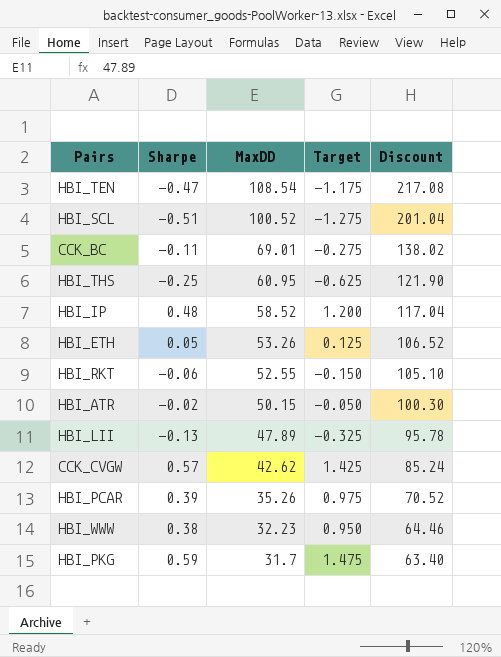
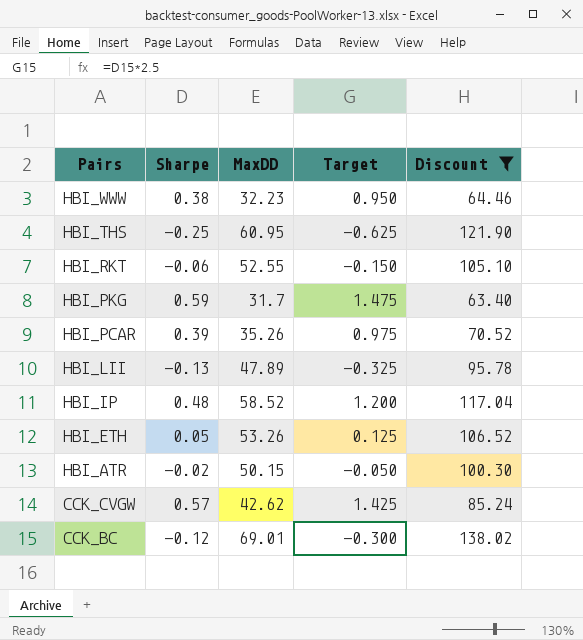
filter: none -> Discount <= 138.02
row order: MaxDD descending -> Pairs descending
CCK_BC | Sharpe: -0.11 -> -0.12
CCK_BC | Target: -0.275 -> -0.300

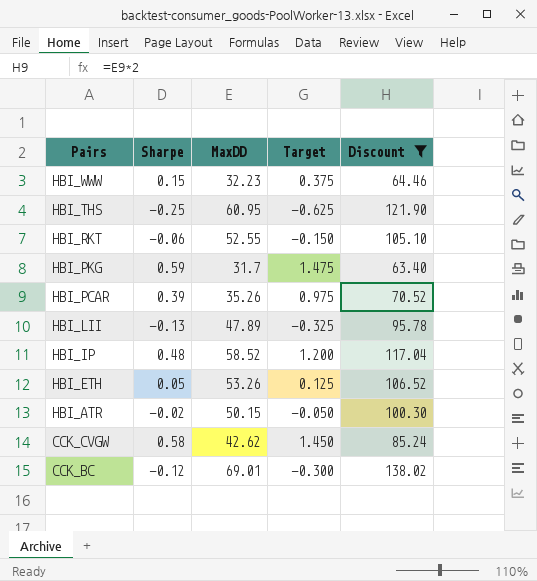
HBI_WWW | Sharpe: 0.38 -> 0.15
HBI_WWW | Target: 0.950 -> 0.375
CCK_CVGW | Sharpe: 0.57 -> 0.58
CCK_CVGW | Target: 1.425 -> 1.450

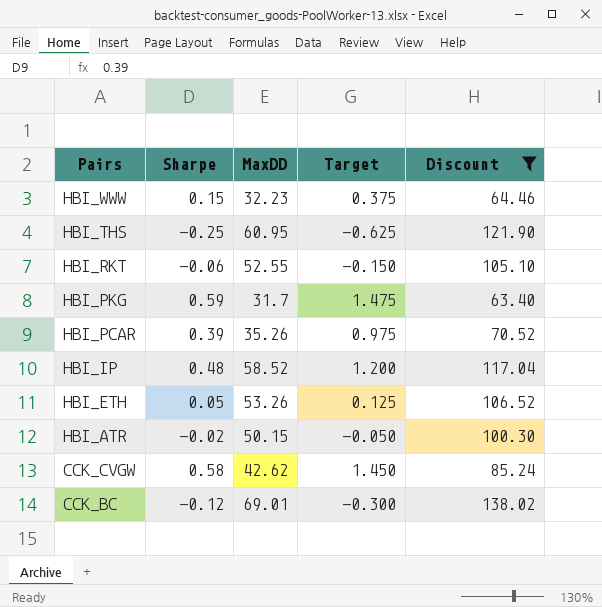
row HBI_LII: -0.13 | 47.89 | -0.325 | 95.78 -> none

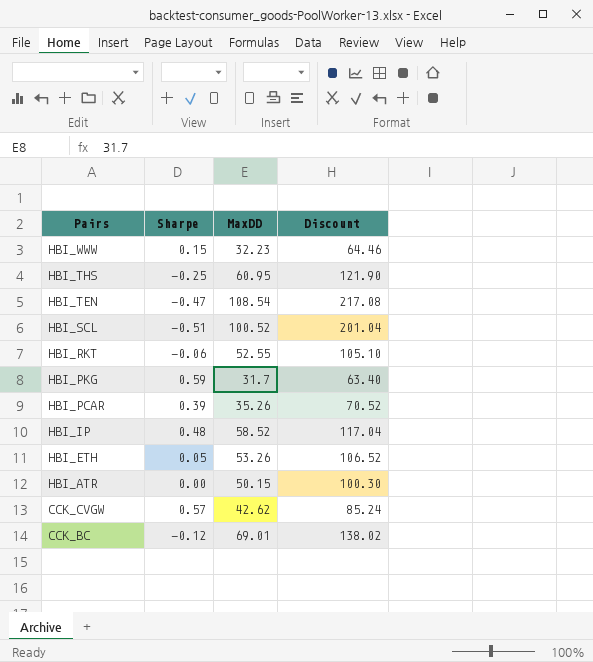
filter: Discount <= 138.02 -> none
column Target | formula: [Sharpe] * 2.5 -> none
HBI_ATR | Sharpe: -0.02 -> 0.00
CCK_CVGW | Sharpe: 0.58 -> 0.57

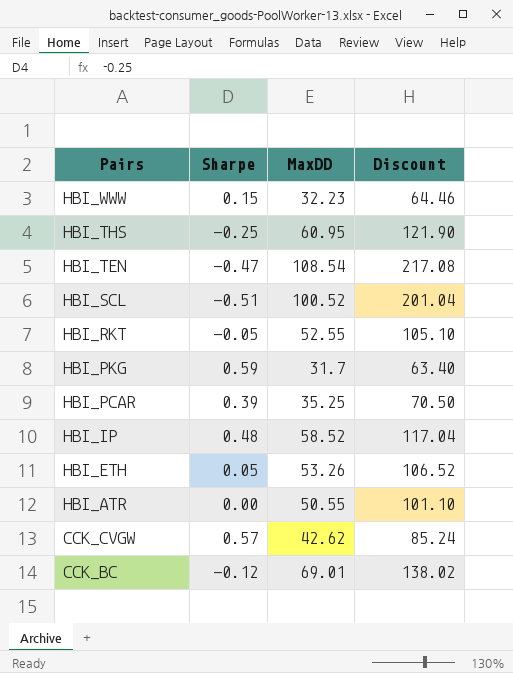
HBI_RKT | Sharpe: -0.06 -> -0.05
HBI_PCAR | MaxDD: 35.26 -> 35.25
HBI_PCAR | Discount: 70.52 -> 70.50
HBI_ATR | MaxDD: 50.15 -> 50.55
HBI_ATR | Discount: 100.30 -> 101.10

